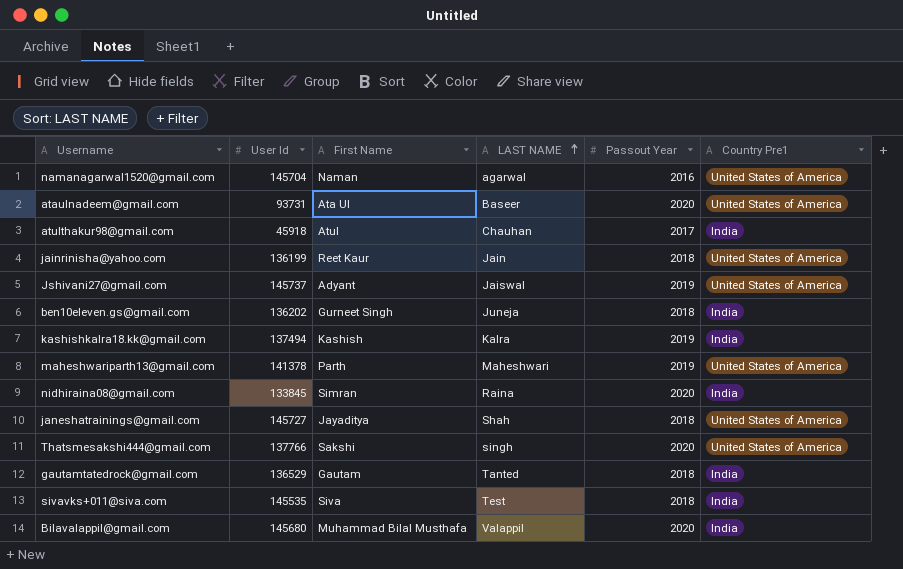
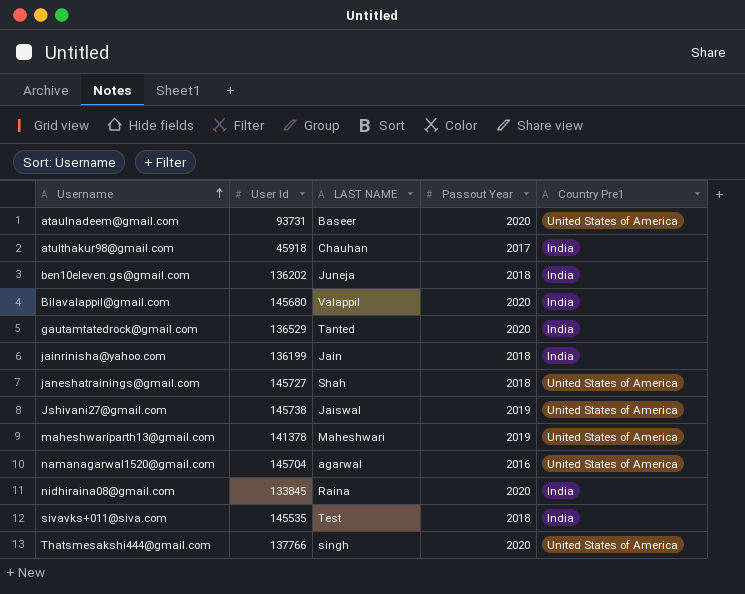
row order: LAST NAME ascending -> Username ascending
column First Name | position: 3 -> none
row kashishkalra18.kk@gmail.com: 137494 | Kashish | Kalra | 2019 | India -> none
gautamtatedrock@gmail.com | Passout Year: 2018 -> 2020
jainrinisha@yahoo.com | Country Pre1: United States of America -> India
Jshivani27@gmail.com | User Id: 145737 -> 145738

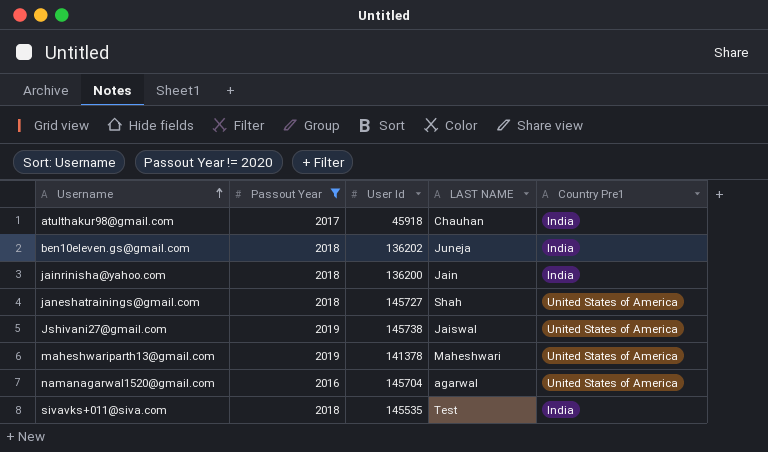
filter: none -> Passout Year != 2020
column Passout Year | position: 4 -> 2
jainrinisha@yahoo.com | User Id: 136199 -> 136200

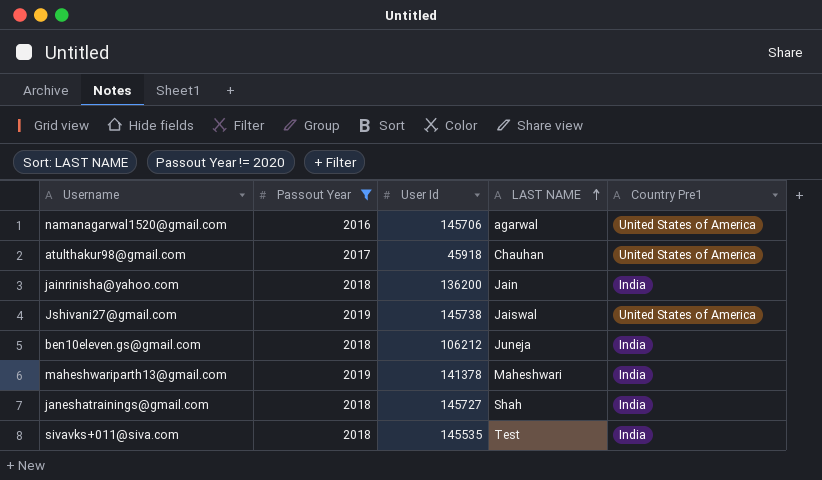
row order: Username ascending -> LAST NAME ascending
namanagarwal1520@gmail.com | User Id: 145704 -> 145706
atulthakur98@gmail.com | Country Pre1: India -> United States of America
ben10eleven.gs@gmail.com | User Id: 136202 -> 106212
maheshwariparth13@gmail.com | Country Pre1: United States of America -> India
janeshatrainings@gmail.com | Country Pre1: United States of America -> India

